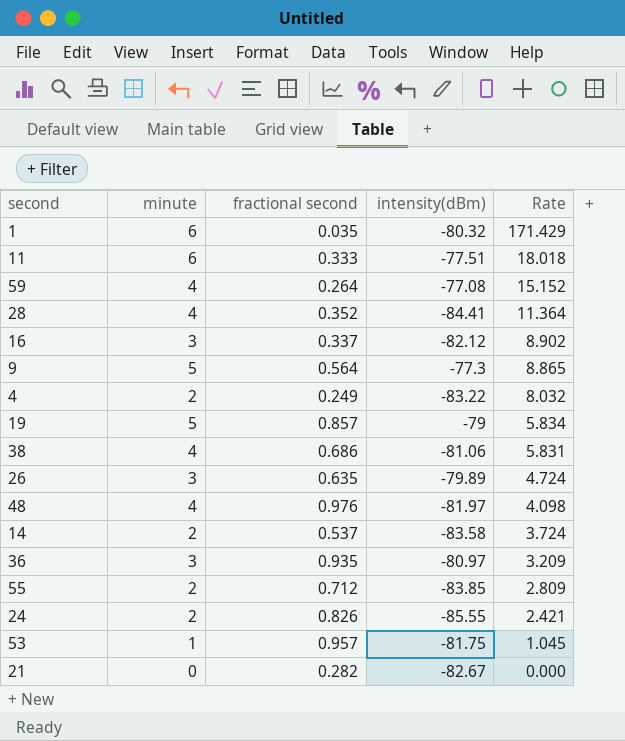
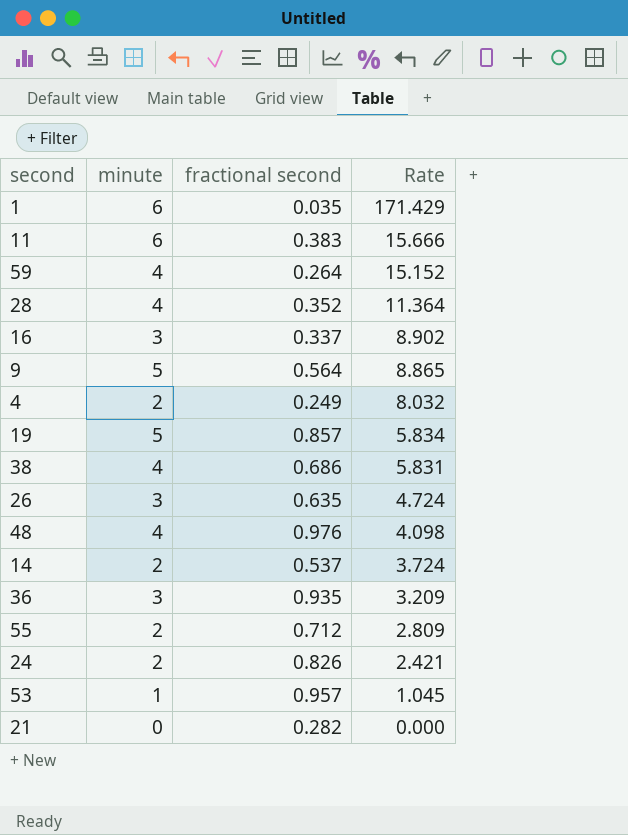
column intensity(dBm) | position: 4 -> none
11 | fractional second: 0.333 -> 0.383
11 | Rate: 18.018 -> 15.666

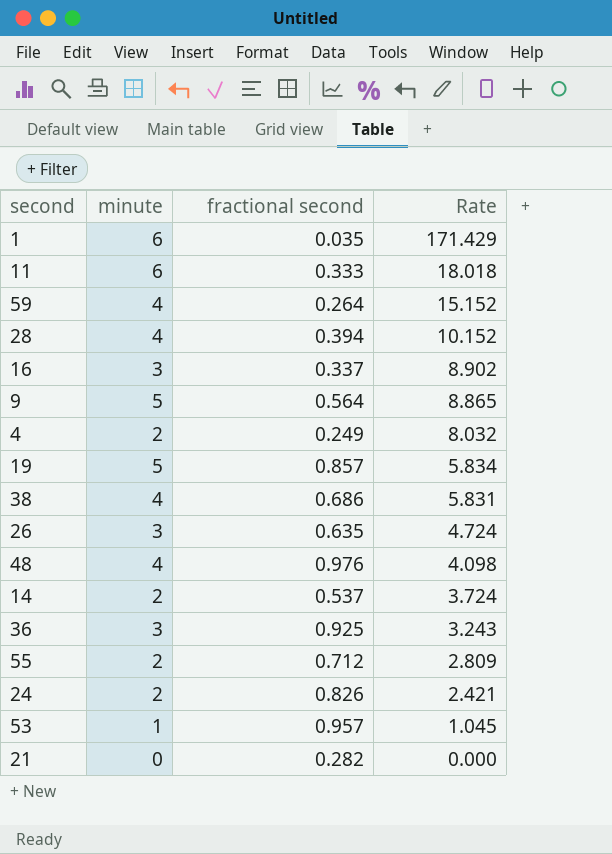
11 | fractional second: 0.383 -> 0.333
11 | Rate: 15.666 -> 18.018
28 | fractional second: 0.352 -> 0.394
28 | Rate: 11.364 -> 10.152
36 | fractional second: 0.935 -> 0.925
36 | Rate: 3.209 -> 3.243

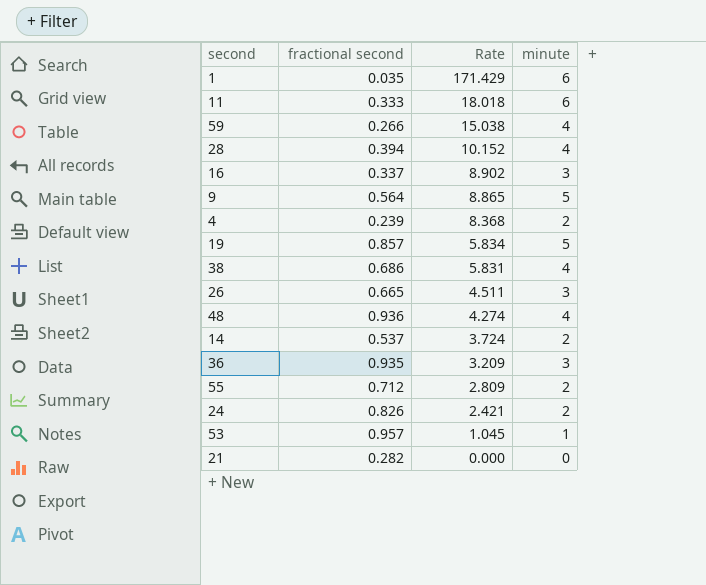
column minute | position: 2 -> 4
59 | fractional second: 0.264 -> 0.266
59 | Rate: 15.152 -> 15.038
4 | fractional second: 0.249 -> 0.239
4 | Rate: 8.032 -> 8.368
26 | fractional second: 0.635 -> 0.665
26 | Rate: 4.724 -> 4.511
48 | fractional second: 0.976 -> 0.936
48 | Rate: 4.098 -> 4.274
36 | fractional second: 0.925 -> 0.935
36 | Rate: 3.243 -> 3.209

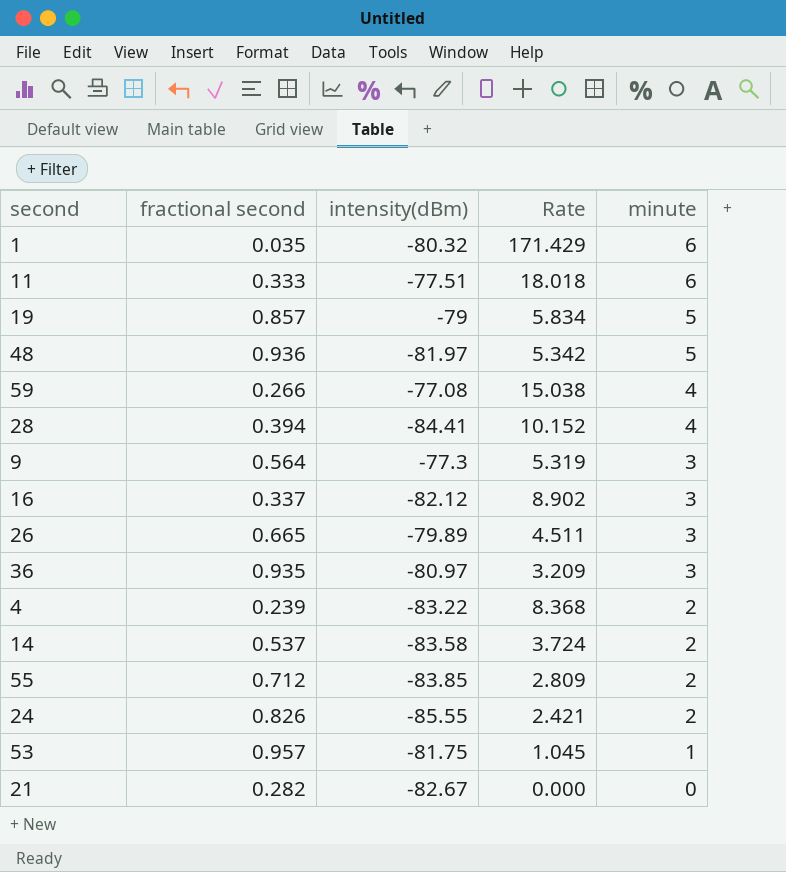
row order: Rate descending -> minute descending
column intensity(dBm) | position: none -> 3
row 38: 0.686 | 5.831 | 4 -> none
48 | Rate: 4.274 -> 5.342
48 | minute: 4 -> 5
9 | Rate: 8.865 -> 5.319
9 | minute: 5 -> 3

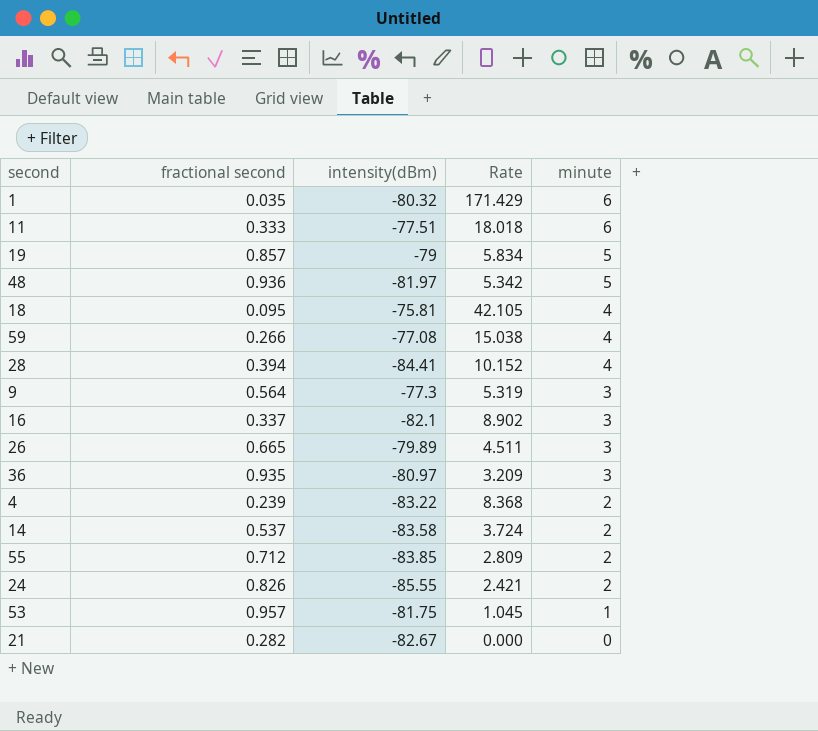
row 18: none -> 0.095 | -75.81 | 42.105 | 4
16 | intensity(dBm): -82.12 -> -82.1

